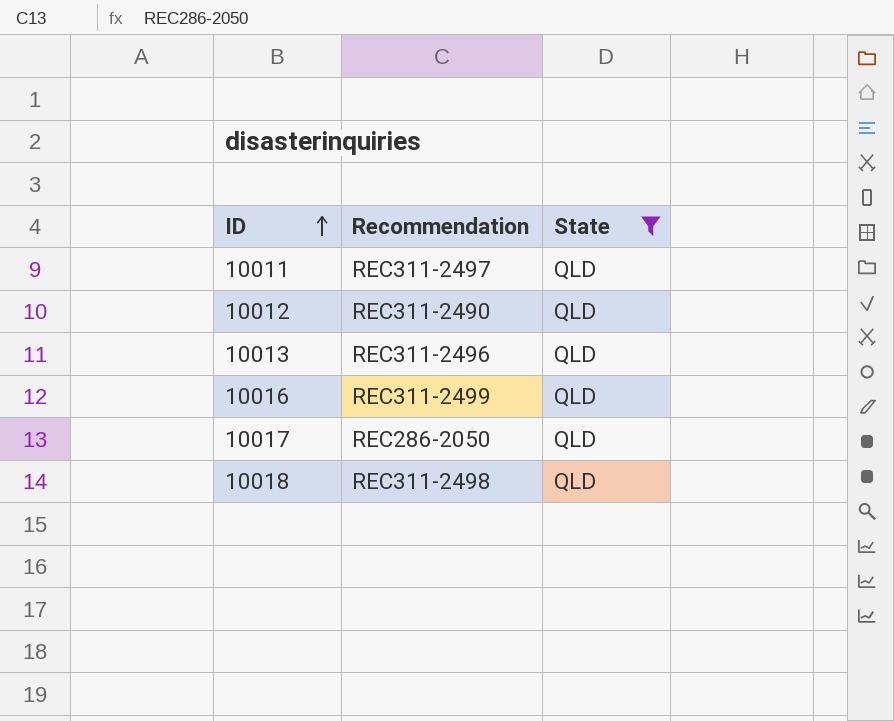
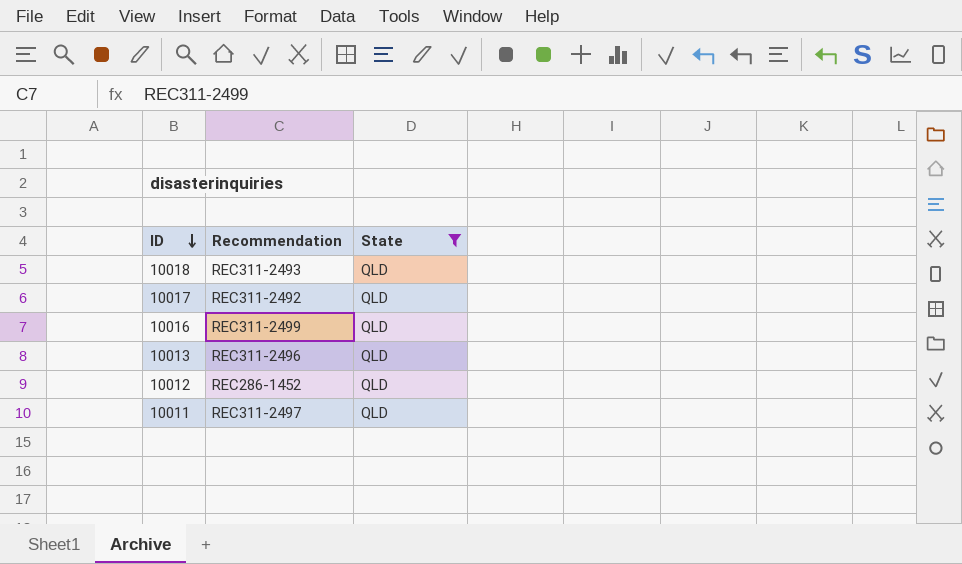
row order: ID ascending -> ID descending
10018 | Recommendation: REC311-2498 -> REC311-2493
10017 | Recommendation: REC286-2050 -> REC311-2492
10012 | Recommendation: REC311-2490 -> REC286-1452

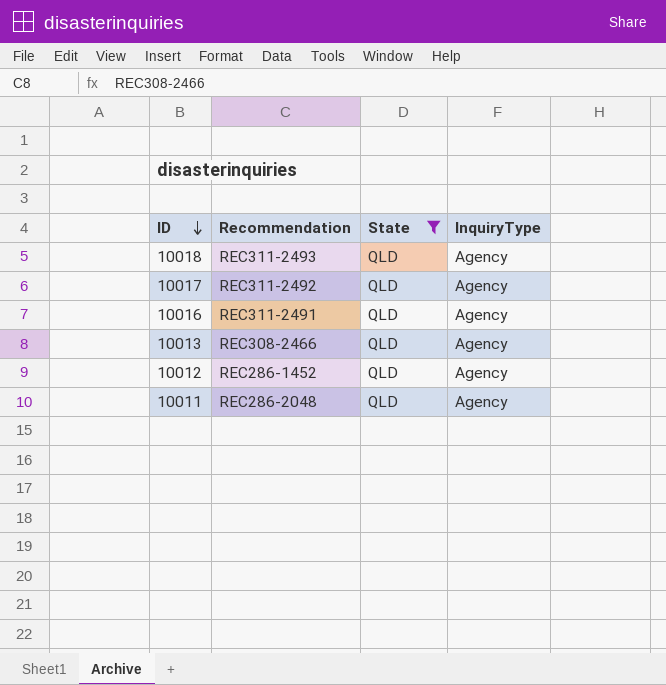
column InquiryType | position: none -> 4
10016 | Recommendation: REC311-2499 -> REC311-2491
10013 | Recommendation: REC311-2496 -> REC308-2466
10011 | Recommendation: REC311-2497 -> REC286-2048

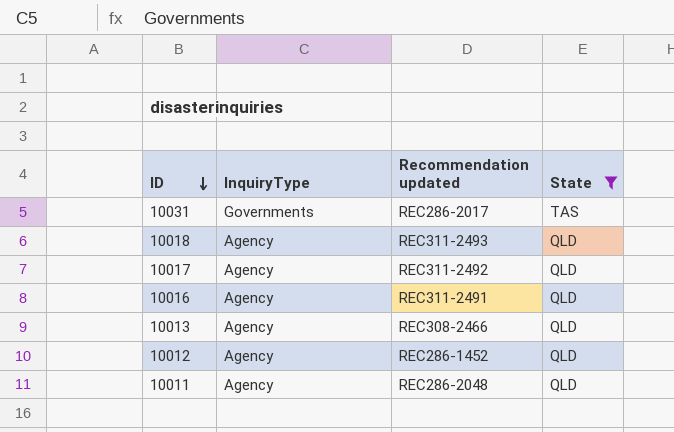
column InquiryType | position: 4 -> 2
column name: Recommendation -> Recommendation updated
row 10031: none -> Governments | REC286-2017 | TAS

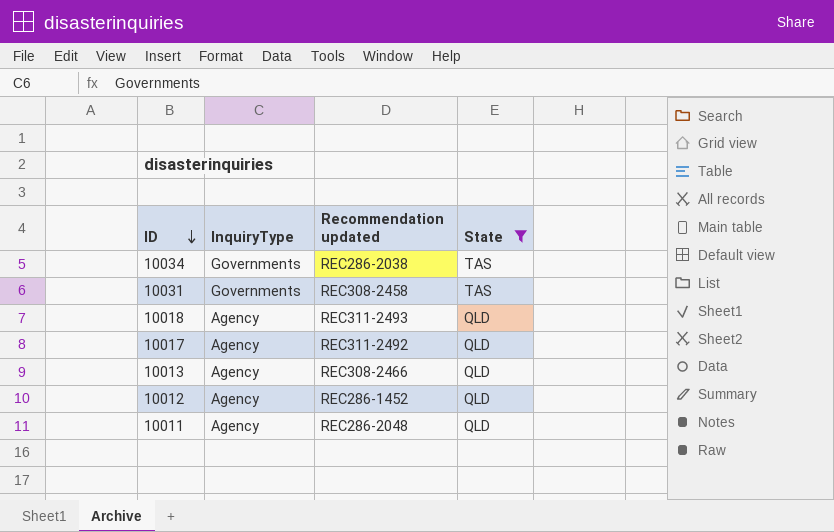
row 10016: Agency | REC311-2491 | QLD -> none
row 10034: none -> Governments | REC286-2038 | TAS
10031 | Recommendation updated: REC286-2017 -> REC308-2458

